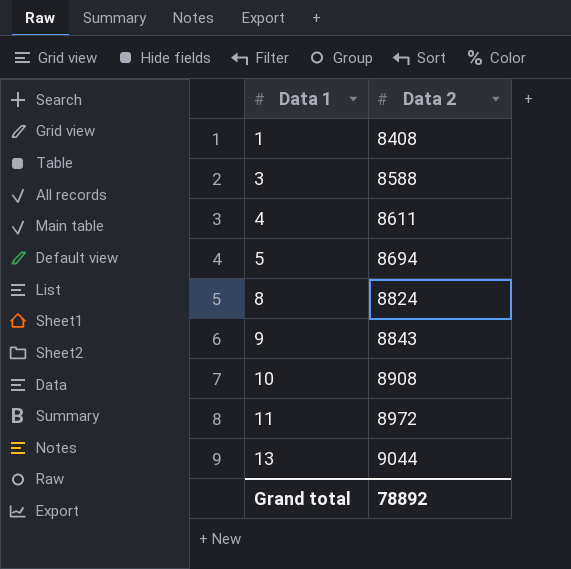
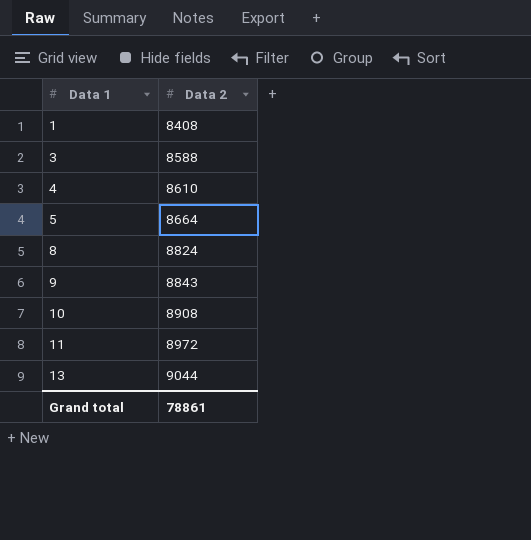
4 | Data 2: 8611 -> 8610
5 | Data 2: 8694 -> 8664
Grand total | Data 2: 78892 -> 78861

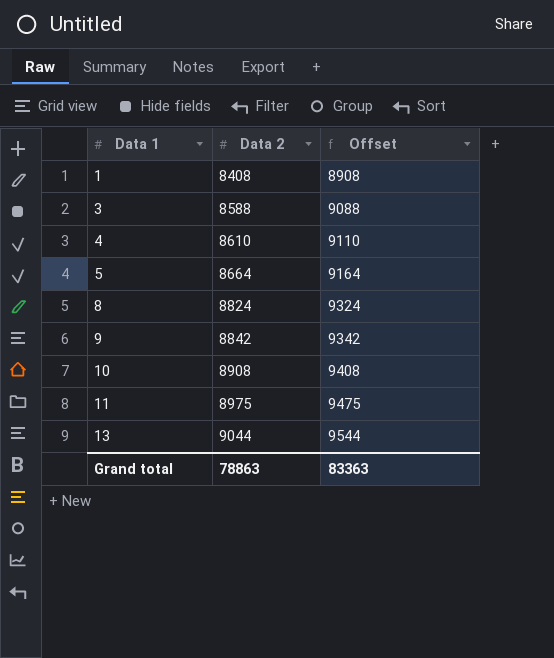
column Offset | formula: none -> [Data 2] + 500
9 | Data 2: 8843 -> 8842
11 | Data 2: 8972 -> 8975
Grand total | Data 2: 78861 -> 78863

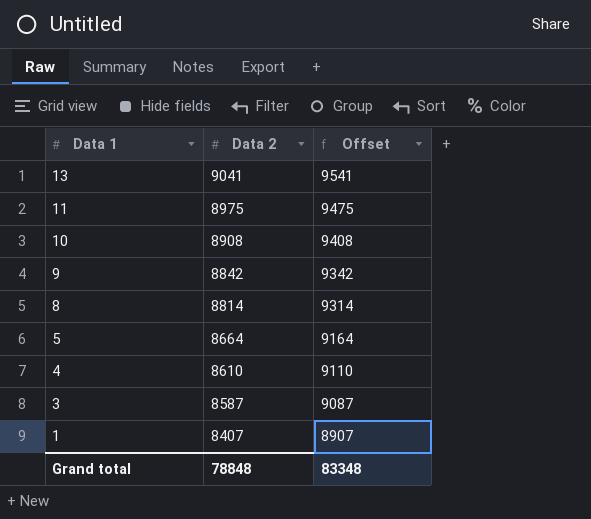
row order: Data 1 ascending -> Data 1 descending
13 | Data 2: 9044 -> 9041
13 | Offset: 9544 -> 9541
8 | Data 2: 8824 -> 8814
8 | Offset: 9324 -> 9314
3 | Data 2: 8588 -> 8587
3 | Offset: 9088 -> 9087
1 | Data 2: 8408 -> 8407
1 | Offset: 8908 -> 8907
Grand total | Data 2: 78863 -> 78848
Grand total | Offset: 83363 -> 83348

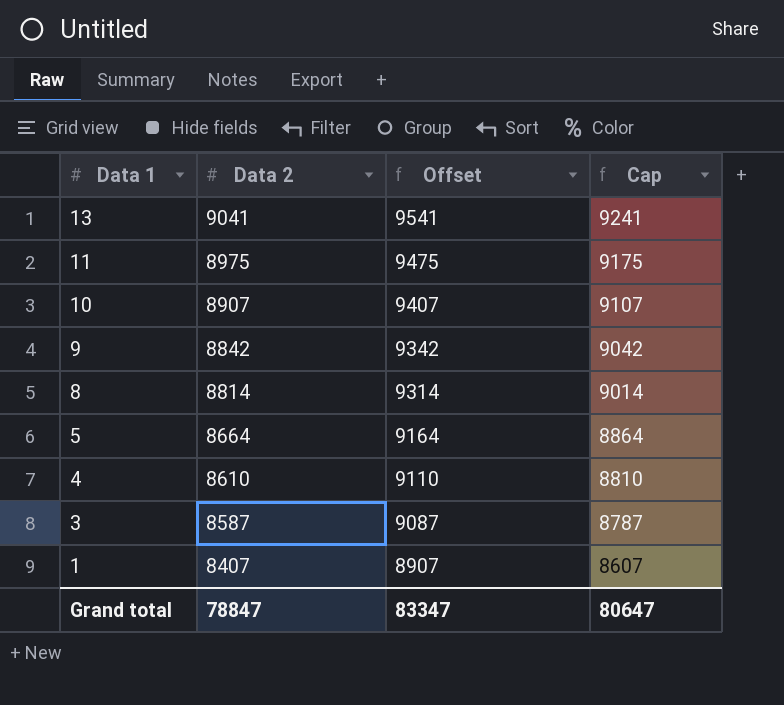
column Cap | formula: none -> [Data 2] + 200
10 | Data 2: 8908 -> 8907
10 | Offset: 9408 -> 9407
Grand total | Data 2: 78848 -> 78847
Grand total | Offset: 83348 -> 83347

